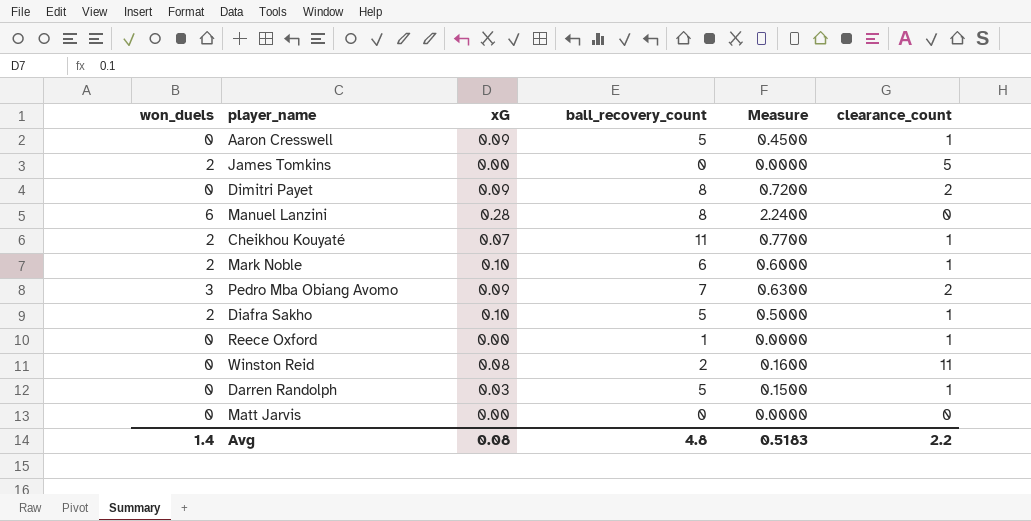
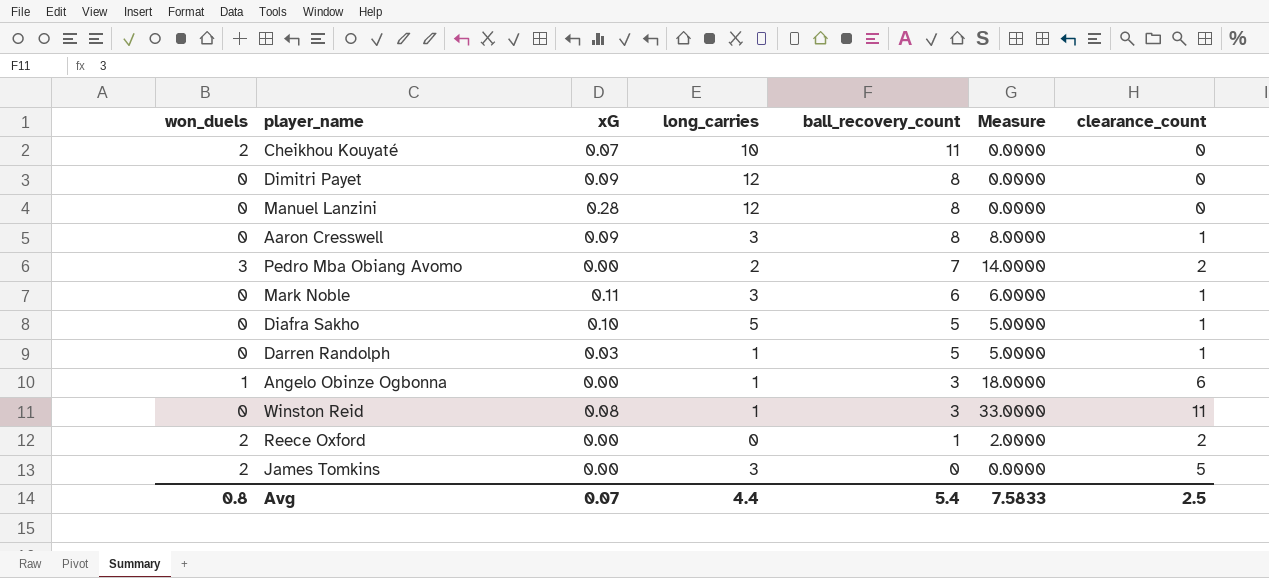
row order: none -> ball_recovery_count descending
column long_carries | position: none -> 4
column Measure | formula: [xG] * [ball_recovery_count] -> [ball_recovery_count] * [clearance_count]
row Matt Jarvis: 0 | 0.00 | 0 | 0.0000 | 0 -> none
Cheikhou Kouyaté | clearance_count: 1 -> 0
Dimitri Payet | clearance_count: 2 -> 0
Manuel Lanzini | won_duels: 6 -> 0
Aaron Cresswell | ball_recovery_count: 5 -> 8
Pedro Mba Obiang Avomo | xG: 0.09 -> 0.00
Mark Noble | won_duels: 2 -> 0
Mark Noble | xG: 0.10 -> 0.11
Diafra Sakho | won_duels: 2 -> 0
row Angelo Obinze Ogbonna: none -> 1 | 0.00 | 1 | 3 | 18.0000 | 6
Winston Reid | ball_recovery_count: 2 -> 3
Reece Oxford | won_duels: 0 -> 2
Reece Oxford | clearance_count: 1 -> 2
Avg | won_duels: 1.4 -> 0.8
Avg | xG: 0.08 -> 0.07
Avg | ball_recovery_count: 4.8 -> 5.4
Avg | Measure: 0.5183 -> 7.5833
Avg | clearance_count: 2.2 -> 2.5

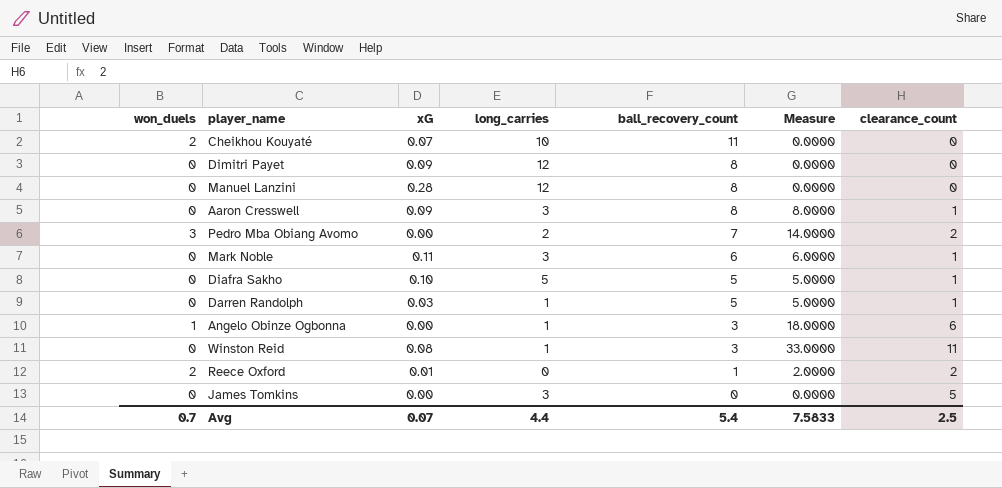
Reece Oxford | xG: 0.00 -> 0.01
James Tomkins | won_duels: 2 -> 0
Avg | won_duels: 0.8 -> 0.7

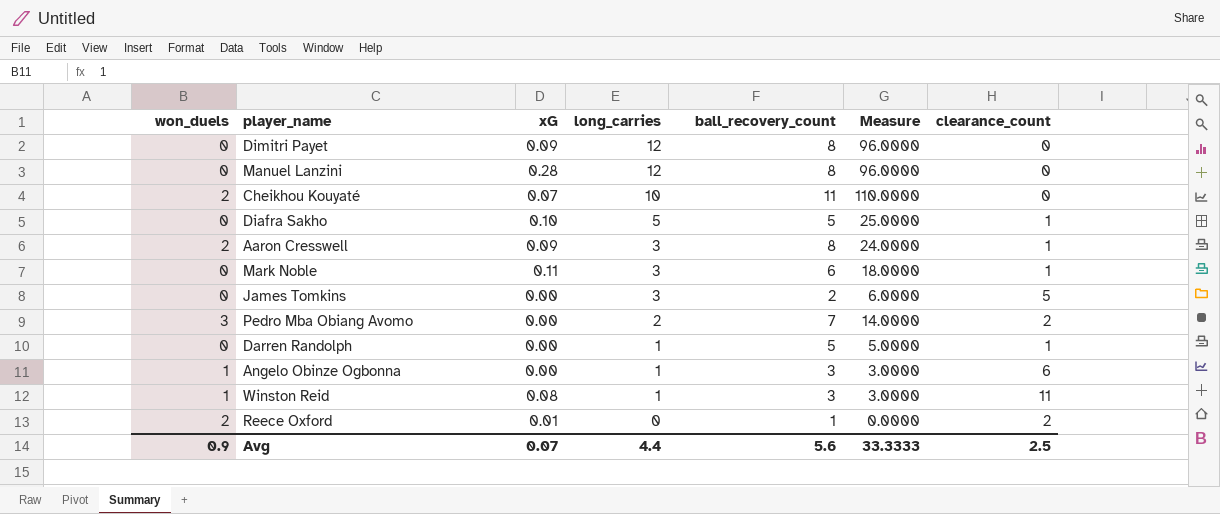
row order: ball_recovery_count descending -> long_carries descending
column Measure | formula: [ball_recovery_count] * [clearance_count] -> [long_carries] * [ball_recovery_count]
Aaron Cresswell | won_duels: 0 -> 2
James Tomkins | ball_recovery_count: 0 -> 2
Darren Randolph | xG: 0.03 -> 0.00
Winston Reid | won_duels: 0 -> 1
Avg | won_duels: 0.7 -> 0.9
Avg | ball_recovery_count: 5.4 -> 5.6
Avg | Measure: 7.5833 -> 33.3333

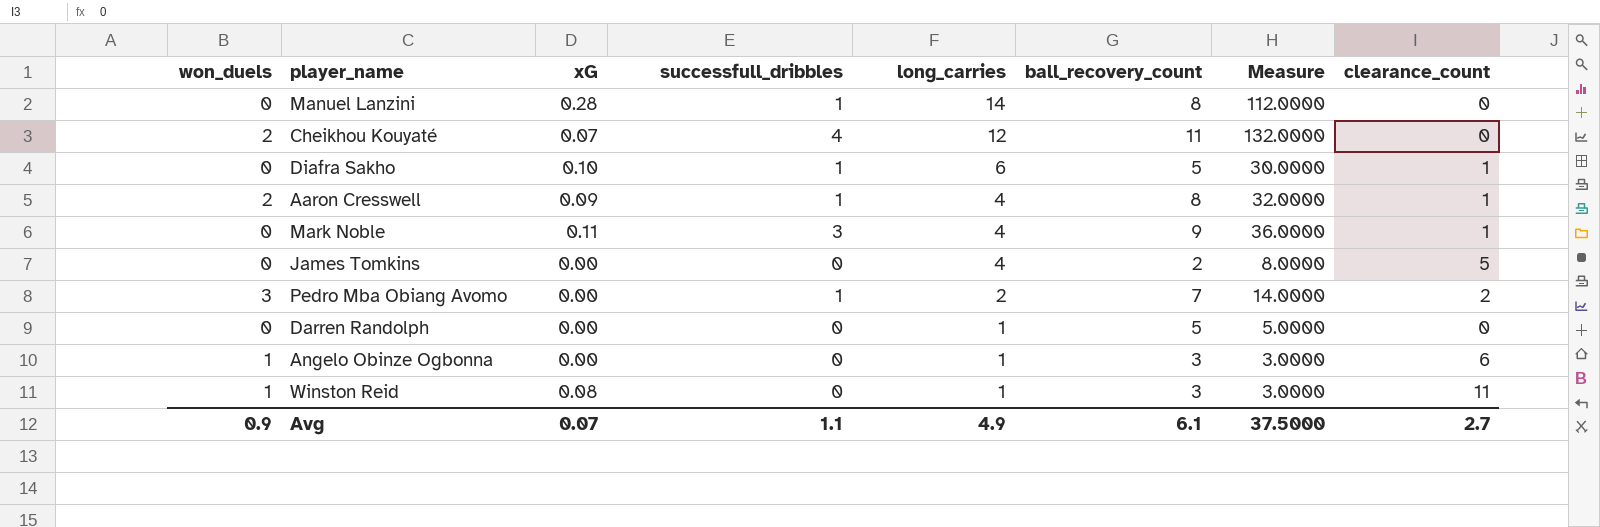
column successfull_dribbles | position: none -> 4
row Dimitri Payet: 0 | 0.09 | 12 | 8 | 96.0000 | 0 -> none
row Reece Oxford: 2 | 0.01 | 0 | 1 | 0.0000 | 2 -> none
Manuel Lanzini | long_carries: 12 -> 14
Manuel Lanzini | Measure: 96.0000 -> 112.0000
Cheikhou Kouyaté | long_carries: 10 -> 12
Cheikhou Kouyaté | Measure: 110.0000 -> 132.0000
Diafra Sakho | long_carries: 5 -> 6
Diafra Sakho | Measure: 25.0000 -> 30.0000
Aaron Cresswell | long_carries: 3 -> 4
Aaron Cresswell | Measure: 24.0000 -> 32.0000
Mark Noble | long_carries: 3 -> 4
Mark Noble | ball_recovery_count: 6 -> 9
Mark Noble | Measure: 18.0000 -> 36.0000
James Tomkins | long_carries: 3 -> 4
James Tomkins | Measure: 6.0000 -> 8.0000
Darren Randolph | clearance_count: 1 -> 0
Avg | long_carries: 4.4 -> 4.9
Avg | ball_recovery_count: 5.6 -> 6.1
Avg | Measure: 33.3333 -> 37.5000
Avg | clearance_count: 2.5 -> 2.7

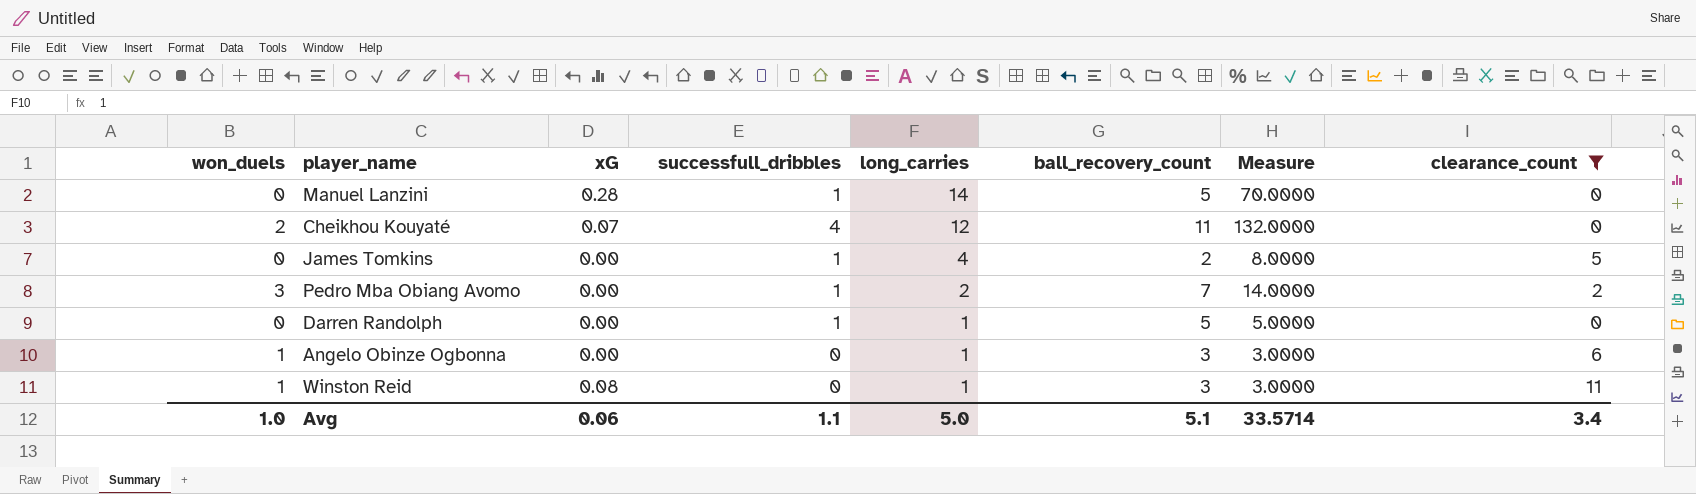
filter: none -> clearance_count != 1
Manuel Lanzini | ball_recovery_count: 8 -> 5
Manuel Lanzini | Measure: 112.0000 -> 70.0000
James Tomkins | successfull_dribbles: 0 -> 1
Darren Randolph | successfull_dribbles: 0 -> 1
Avg | won_duels: 0.9 -> 1.0
Avg | xG: 0.07 -> 0.06
Avg | long_carries: 4.9 -> 5.0
Avg | ball_recovery_count: 6.1 -> 5.1
Avg | Measure: 37.5000 -> 33.5714
Avg | clearance_count: 2.7 -> 3.4

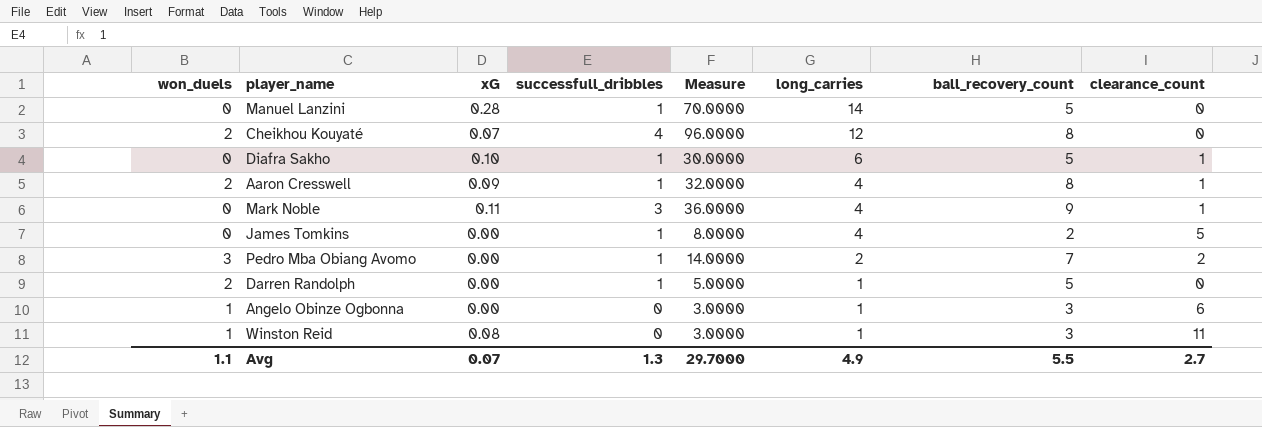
filter: clearance_count != 1 -> none
column Measure | position: 7 -> 5
Cheikhou Kouyaté | Measure: 132.0000 -> 96.0000
Cheikhou Kouyaté | ball_recovery_count: 11 -> 8
Darren Randolph | won_duels: 0 -> 2
Avg | won_duels: 1.0 -> 1.1
Avg | xG: 0.06 -> 0.07
Avg | successfull_dribbles: 1.1 -> 1.3
Avg | Measure: 33.5714 -> 29.7000
Avg | long_carries: 5.0 -> 4.9
Avg | ball_recovery_count: 5.1 -> 5.5
Avg | clearance_count: 3.4 -> 2.7

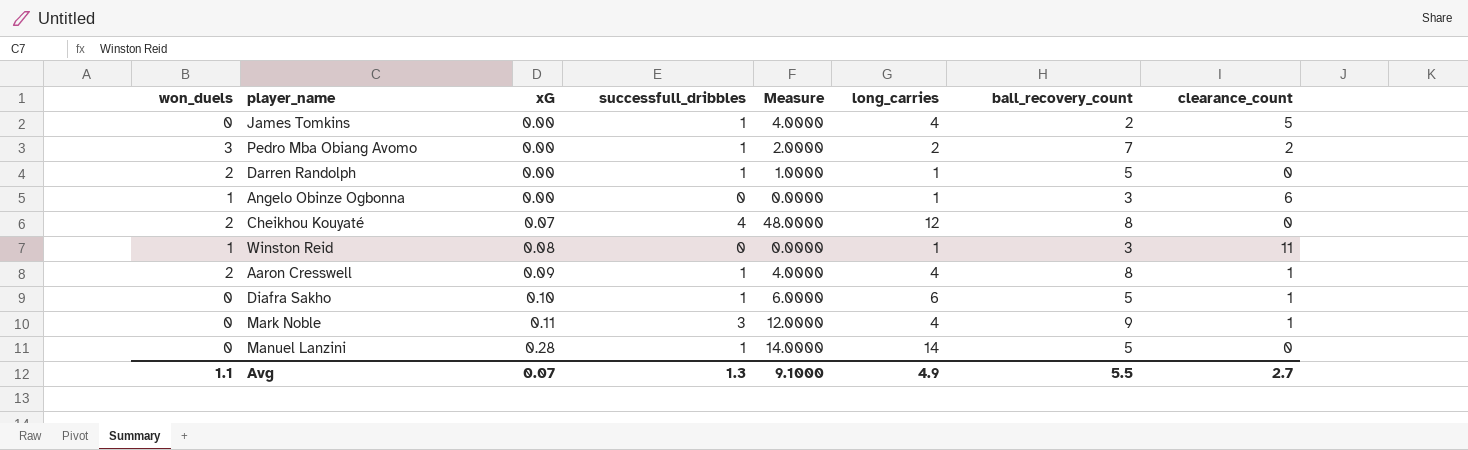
row order: long_carries descending -> xG ascending
column Measure | formula: [long_carries] * [ball_recovery_count] -> [successfull_dribbles] * [long_carries]
Avg | Measure: 29.7000 -> 9.1000

